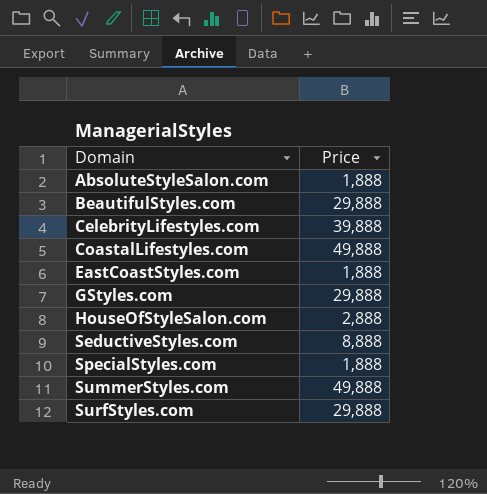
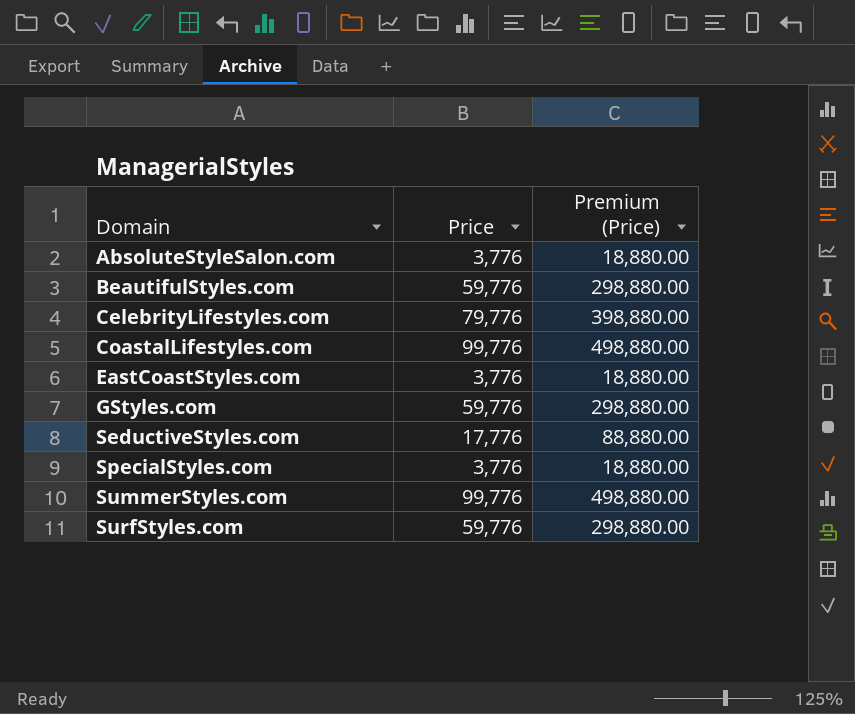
column Premium (Price) | formula: none -> [Price] * 5
row HouseOfStyleSalon.com: 2,888 -> none
AbsoluteStyleSalon.com | Price: 1,888 -> 3,776
BeautifulStyles.com | Price: 29,888 -> 59,776
CelebrityLifestyles.com | Price: 39,888 -> 79,776
CoastalLifestyles.com | Price: 49,888 -> 99,776
EastCoastStyles.com | Price: 1,888 -> 3,776
GStyles.com | Price: 29,888 -> 59,776
SeductiveStyles.com | Price: 8,888 -> 17,776
SpecialStyles.com | Price: 1,888 -> 3,776
SummerStyles.com | Price: 49,888 -> 99,776
SurfStyles.com | Price: 29,888 -> 59,776

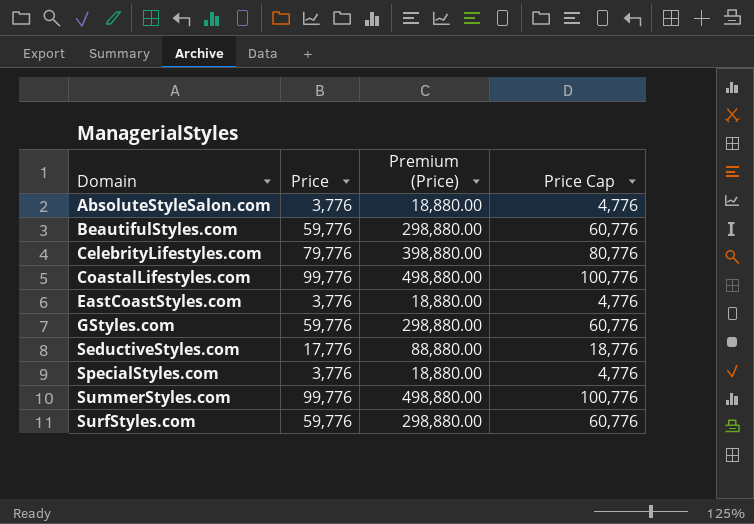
column Price Cap | formula: none -> [Price] + 1000

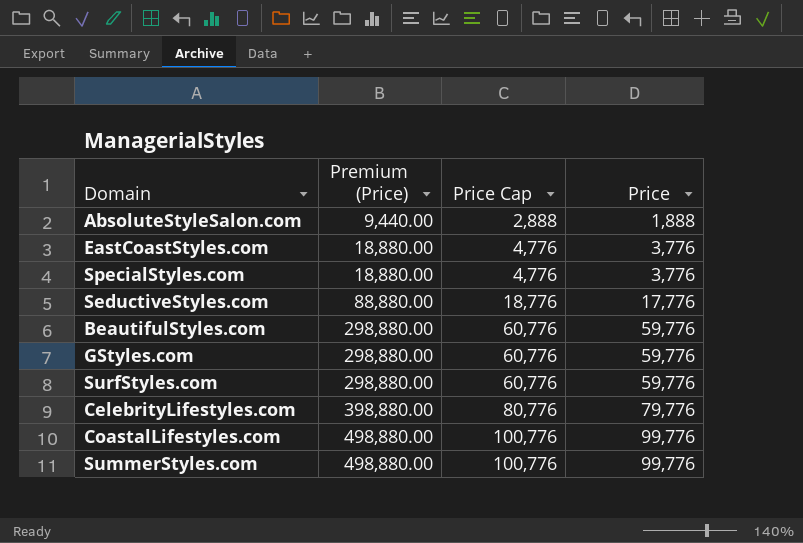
row order: Domain ascending -> Premium (Price) ascending
column Price | position: 2 -> 4
AbsoluteStyleSalon.com | Premium (Price): 18,880.00 -> 9,440.00
AbsoluteStyleSalon.com | Price Cap: 4,776 -> 2,888
AbsoluteStyleSalon.com | Price: 3,776 -> 1,888

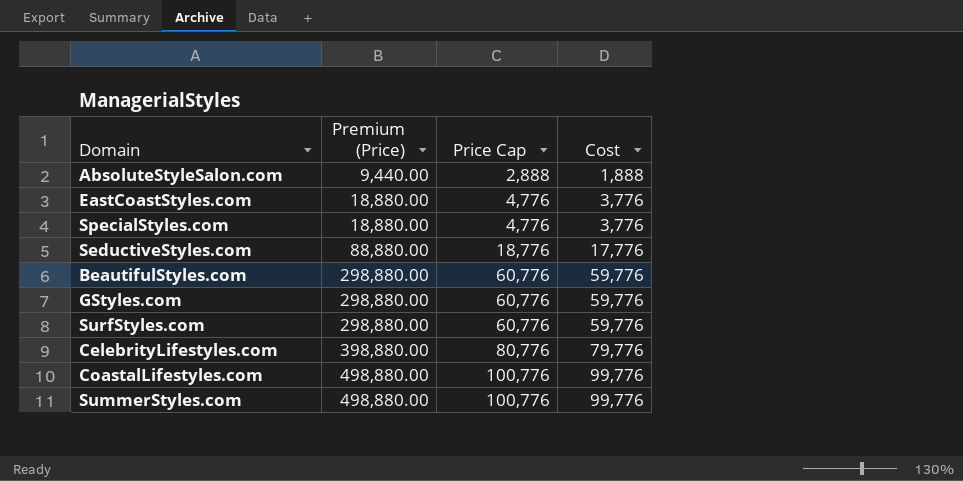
column name: Price -> Cost

